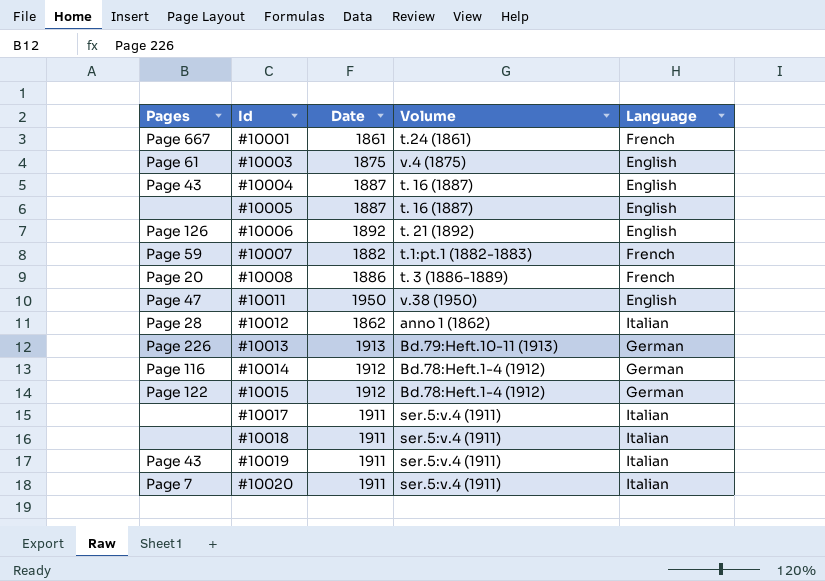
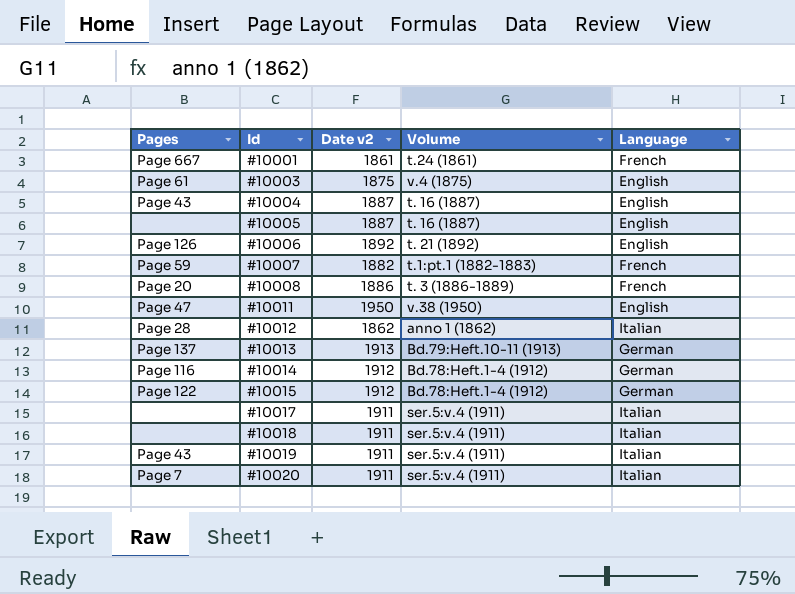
column name: Date -> Date v2
#10013 | Pages: Page 226 -> Page 137

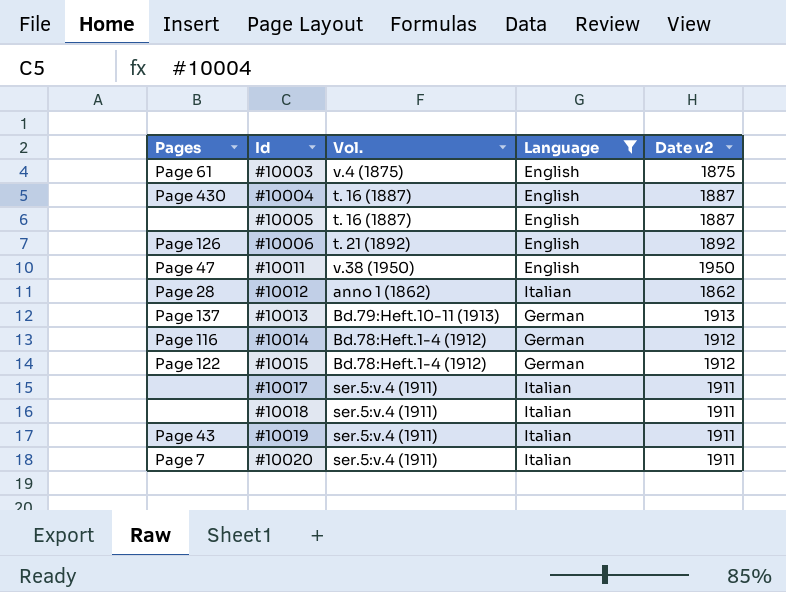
filter: none -> Language != French
column name: Volume -> Vol.
column Date v2 | position: 3 -> 5
#10004 | Pages: Page 43 -> Page 430

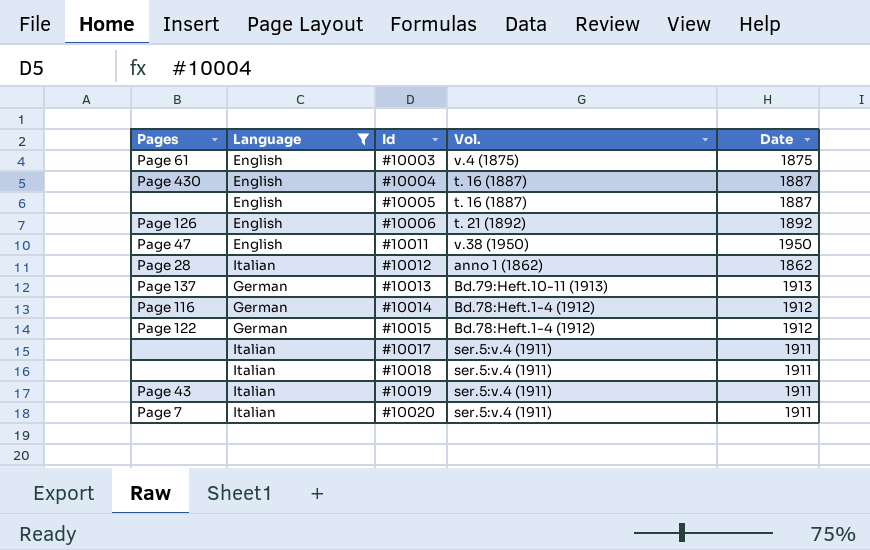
column Language | position: 4 -> 2
column name: Date v2 -> Date

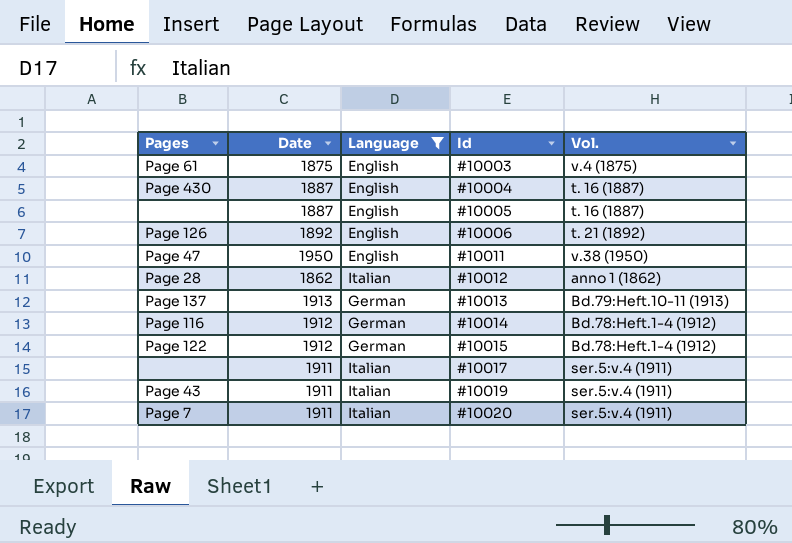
column Date | position: 5 -> 2
row #10018: none | Italian | ser.5:v.4 (1911) | 1911 -> none

